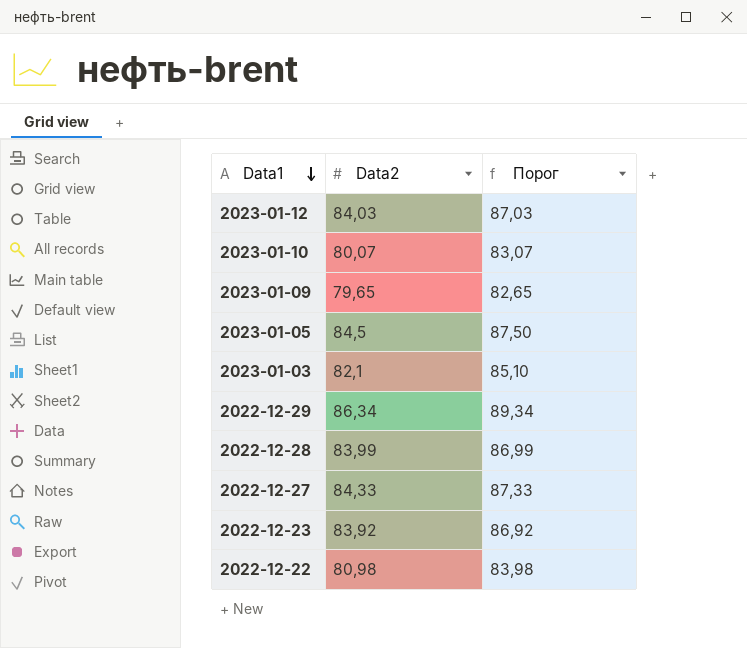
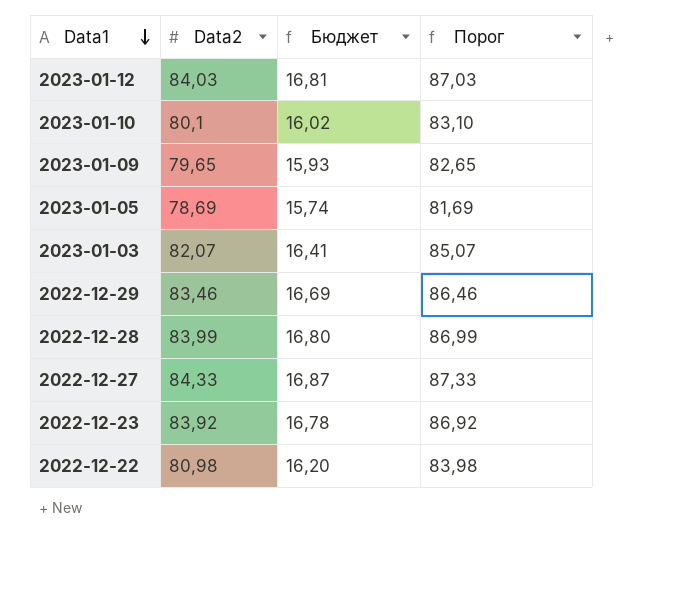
column Бюджет | formula: none -> [Data2] * 0,2
2023-01-10 | Data2: 80,07 -> 80,1
2023-01-10 | Порог: 83,07 -> 83,10
2023-01-05 | Data2: 84,5 -> 78,69
2023-01-05 | Порог: 87,50 -> 81,69
2023-01-03 | Data2: 82,1 -> 82,07
2023-01-03 | Порог: 85,10 -> 85,07
2022-12-29 | Data2: 86,34 -> 83,46
2022-12-29 | Порог: 89,34 -> 86,46

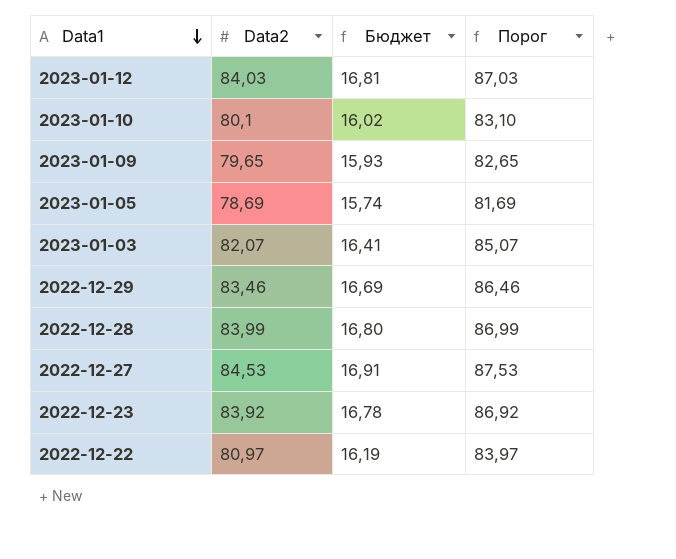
2022-12-27 | Data2: 84,33 -> 84,53
2022-12-27 | Бюджет: 16,87 -> 16,91
2022-12-27 | Порог: 87,33 -> 87,53
2022-12-22 | Data2: 80,98 -> 80,97
2022-12-22 | Бюджет: 16,20 -> 16,19
2022-12-22 | Порог: 83,98 -> 83,97

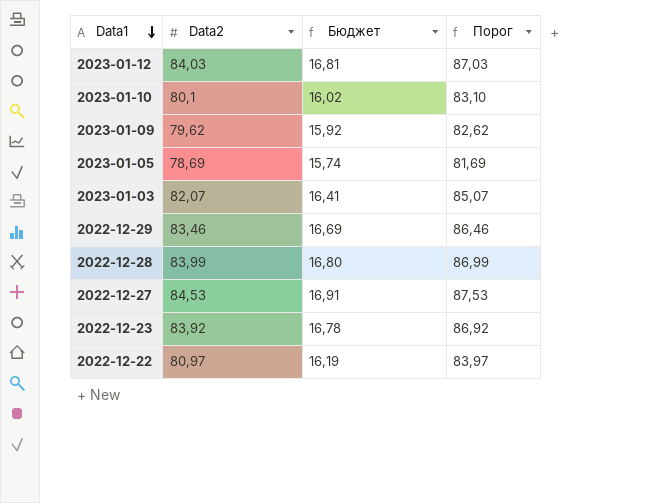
2023-01-09 | Data2: 79,65 -> 79,62
2023-01-09 | Бюджет: 15,93 -> 15,92
2023-01-09 | Порог: 82,65 -> 82,62

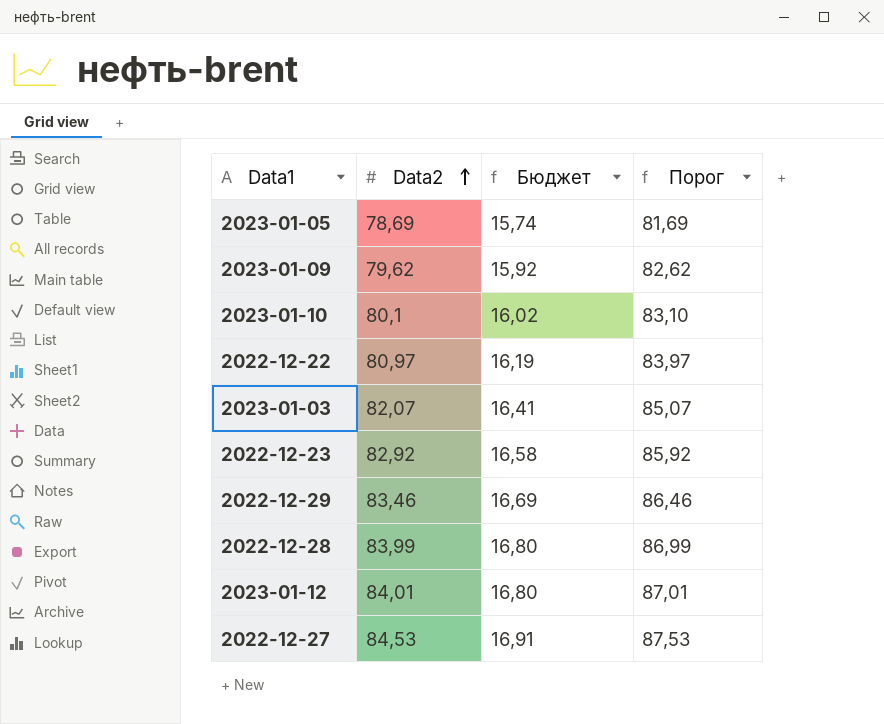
row order: Data1 descending -> Data2 ascending
2022-12-23 | Data2: 83,92 -> 82,92
2022-12-23 | Бюджет: 16,78 -> 16,58
2022-12-23 | Порог: 86,92 -> 85,92
2023-01-12 | Data2: 84,03 -> 84,01
2023-01-12 | Бюджет: 16,81 -> 16,80
2023-01-12 | Порог: 87,03 -> 87,01

